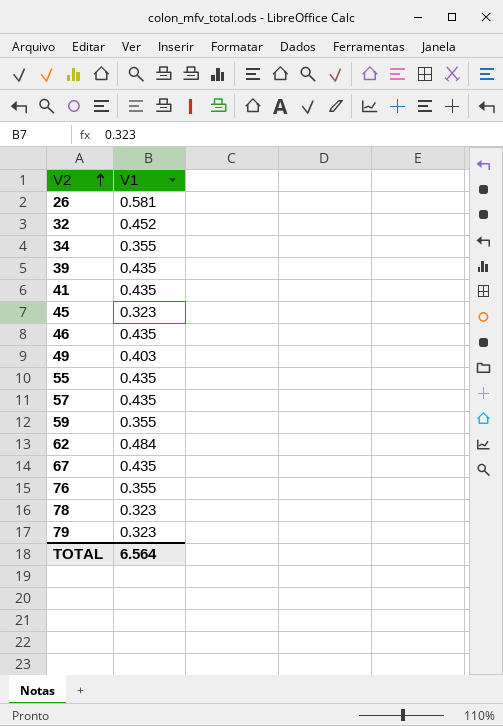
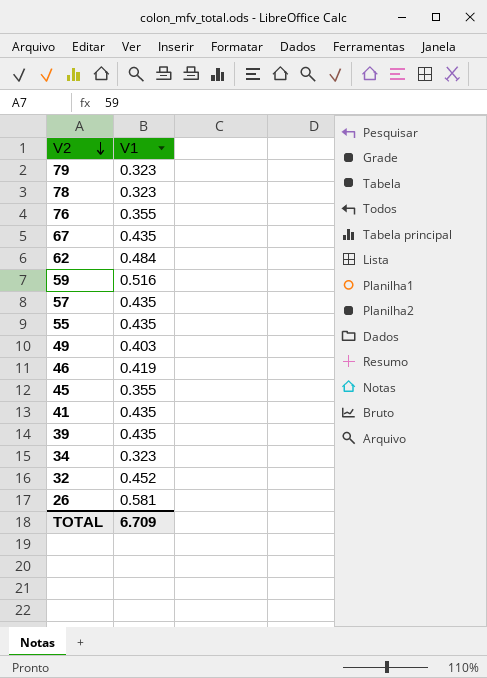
row order: V2 ascending -> V2 descending
59 | V1: 0.355 -> 0.516
46 | V1: 0.435 -> 0.419
45 | V1: 0.323 -> 0.355
34 | V1: 0.355 -> 0.323
TOTAL | V1: 6.564 -> 6.709

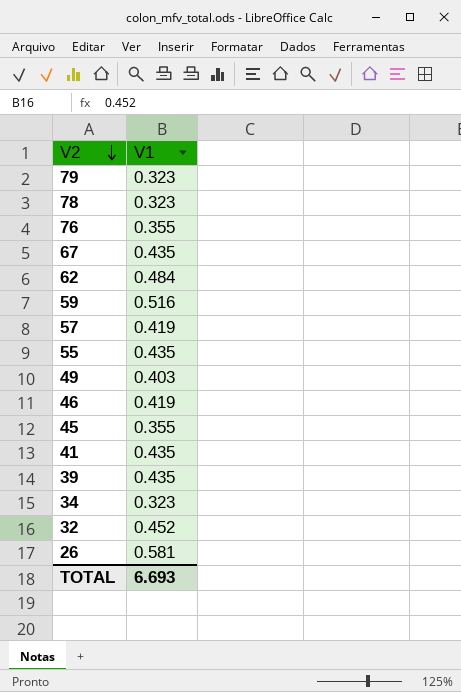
57 | V1: 0.435 -> 0.419
TOTAL | V1: 6.709 -> 6.693

